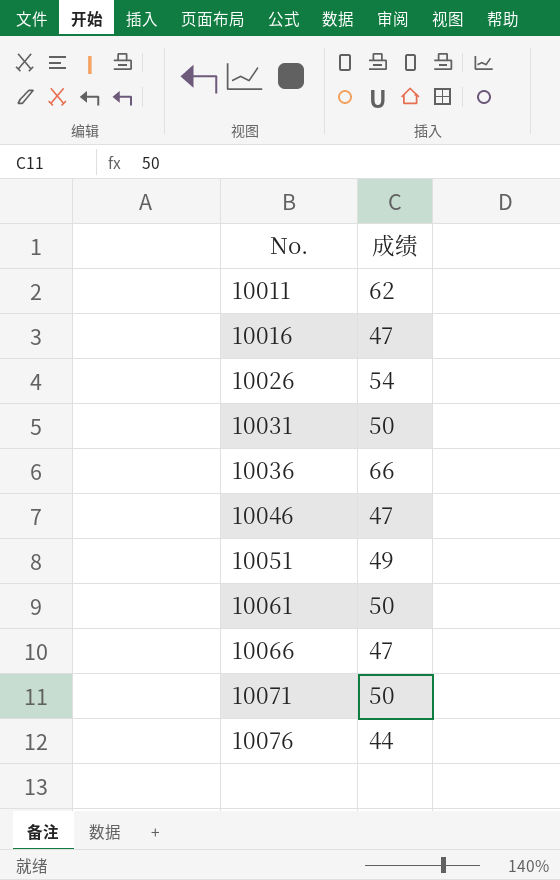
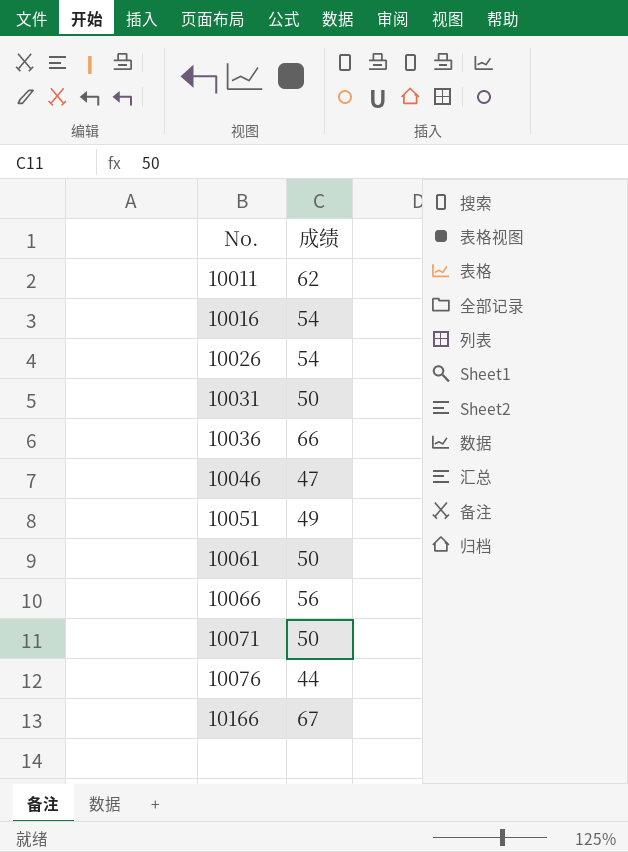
10016 | 成绩: 47 -> 54
10066 | 成绩: 47 -> 56
row 10166: none -> 67

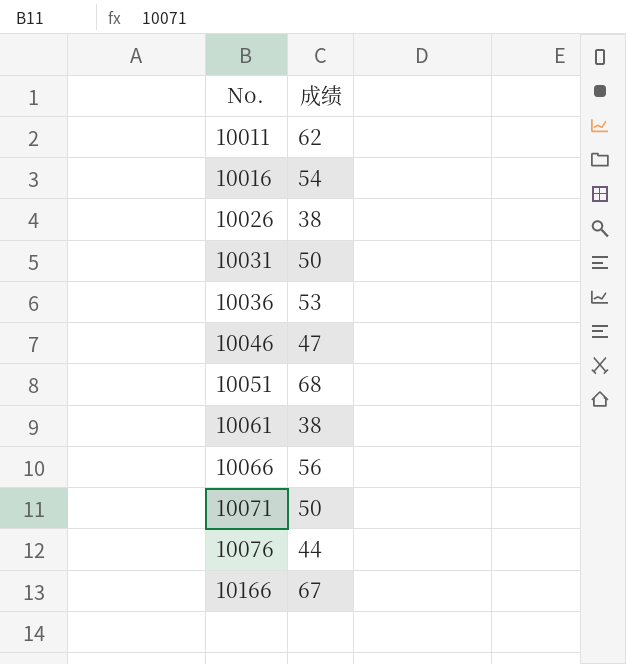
10026 | 成绩: 54 -> 38
10036 | 成绩: 66 -> 53
10051 | 成绩: 49 -> 68
10061 | 成绩: 50 -> 38

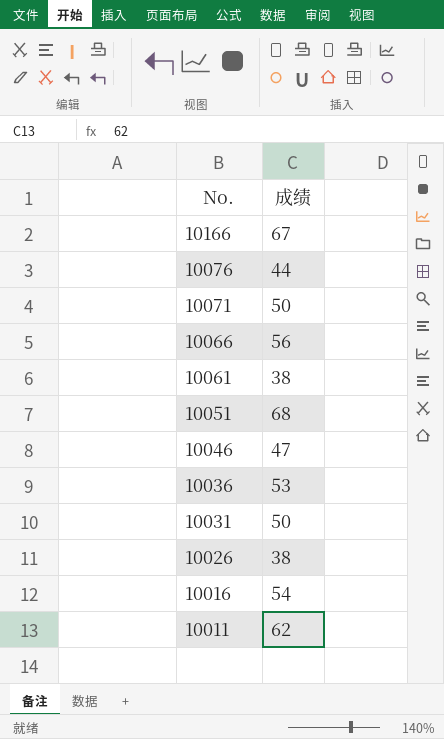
row order: No. ascending -> No. descending

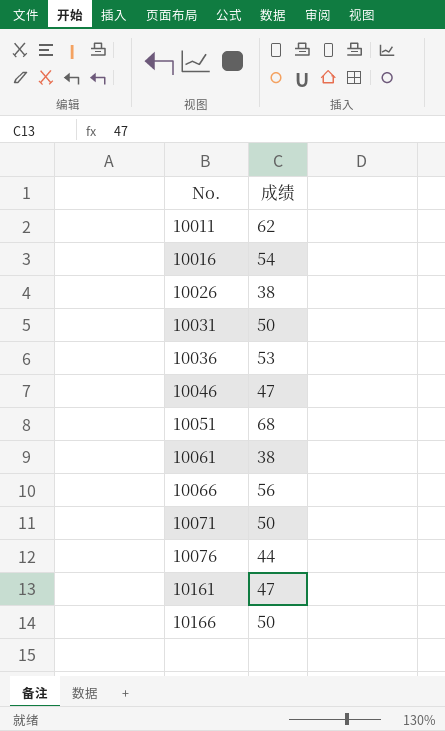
row order: No. descending -> No. ascending
row 10161: none -> 47
10166 | 成绩: 67 -> 50

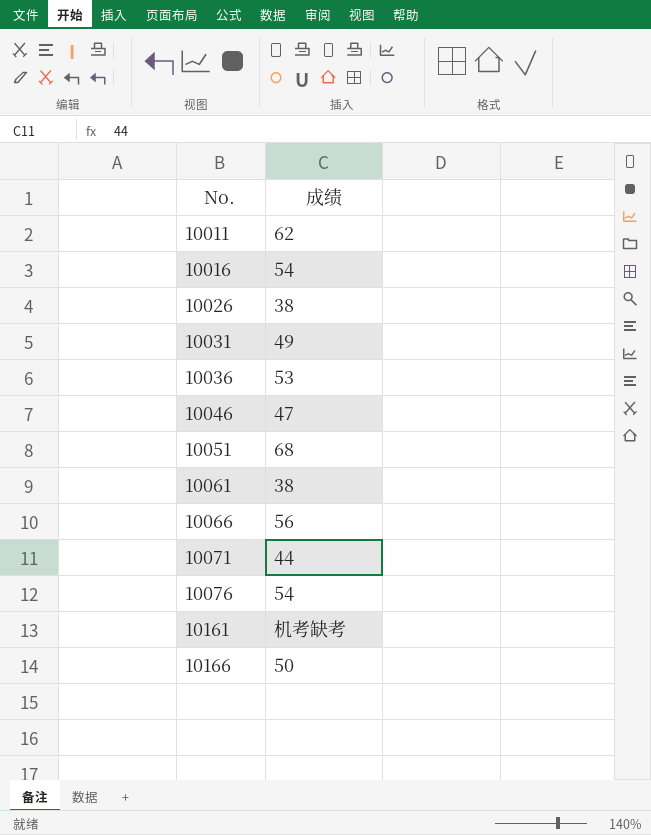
10031 | 成绩: 50 -> 49
10071 | 成绩: 50 -> 44
10076 | 成绩: 44 -> 54
10161 | 成绩: 47 -> 机考缺考

